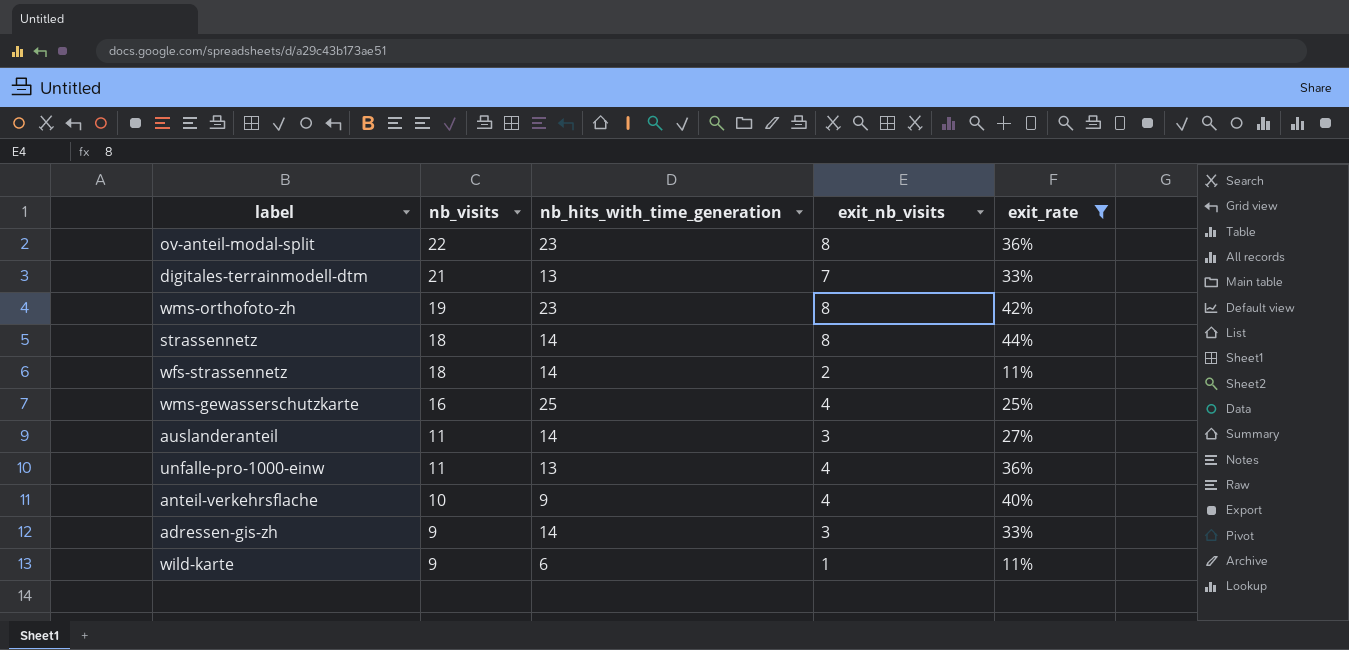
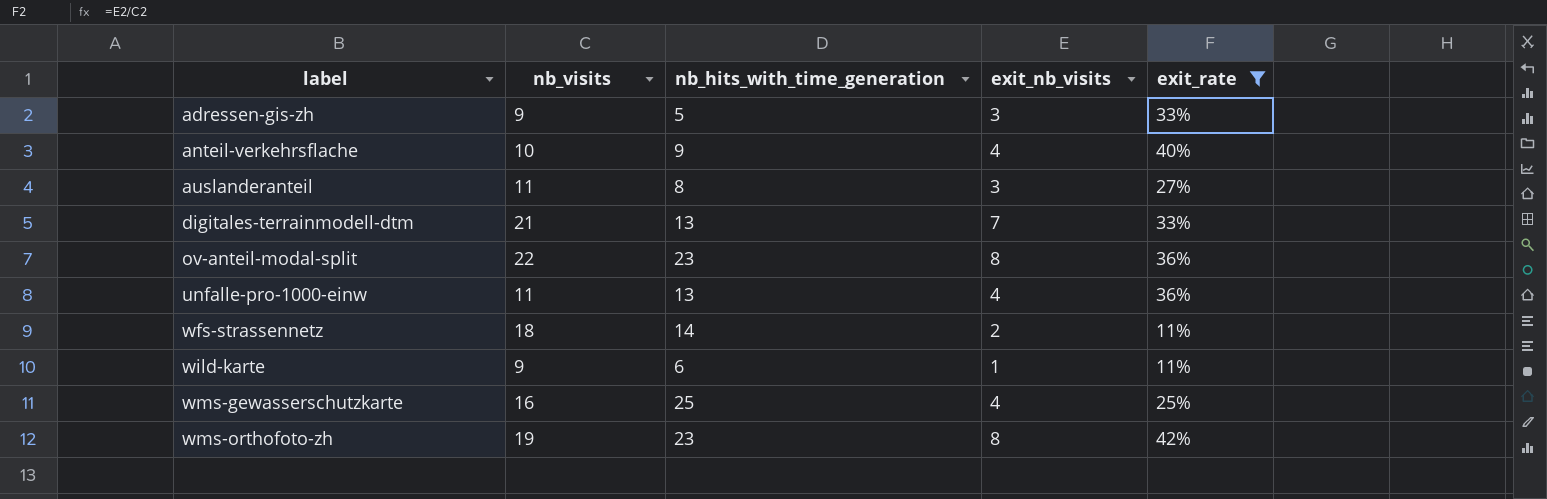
row order: nb_visits descending -> label ascending
row strassennetz: 18 | 14 | 8 | 44% -> none
adressen-gis-zh | nb_hits_with_time_generation: 14 -> 5
auslanderanteil | nb_hits_with_time_generation: 14 -> 8

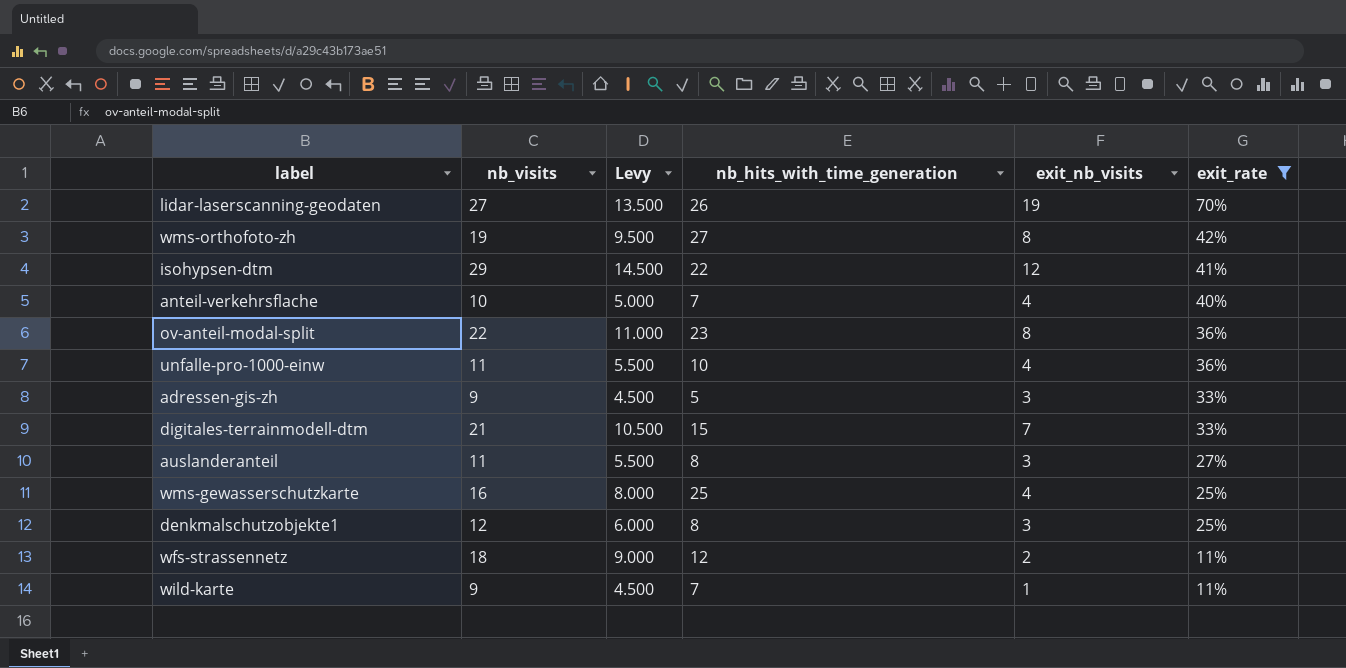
row order: label ascending -> exit_rate descending
column Levy | formula: none -> [nb_visits] * 0.5
row lidar-laserscanning-geodaten: none -> 27 | 13.500 | 26 | 19 | 70%
wms-orthofoto-zh | nb_hits_with_time_generation: 23 -> 27
row isohypsen-dtm: none -> 29 | 14.500 | 22 | 12 | 41%
anteil-verkehrsflache | nb_hits_with_time_generation: 9 -> 7
unfalle-pro-1000-einw | nb_hits_with_time_generation: 13 -> 10
digitales-terrainmodell-dtm | nb_hits_with_time_generation: 13 -> 15
row denkmalschutzobjekte1: none -> 12 | 6.000 | 8 | 3 | 25%
wfs-strassennetz | nb_hits_with_time_generation: 14 -> 12
wild-karte | nb_hits_with_time_generation: 6 -> 7

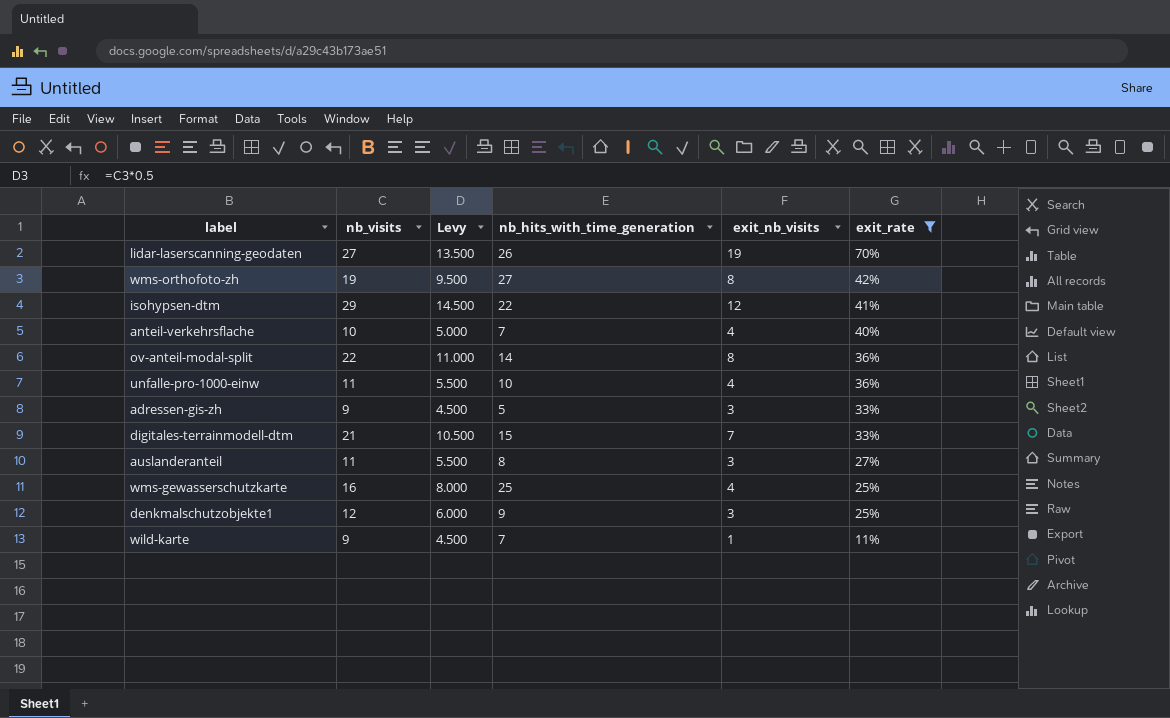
row wfs-strassennetz: 18 | 9.000 | 12 | 2 | 11% -> none
ov-anteil-modal-split | nb_hits_with_time_generation: 23 -> 14
denkmalschutzobjekte1 | nb_hits_with_time_generation: 8 -> 9

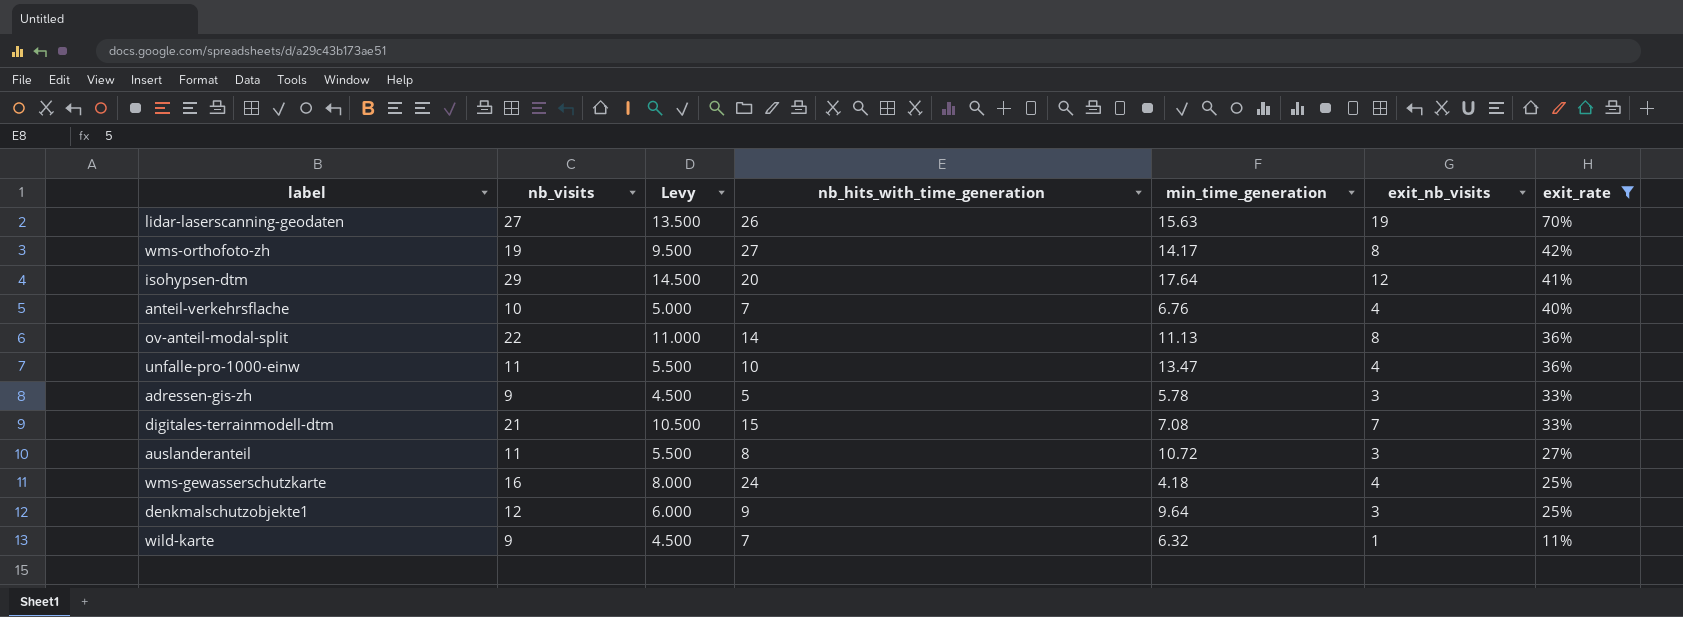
column min_time_generation | position: none -> 5
isohypsen-dtm | nb_hits_with_time_generation: 22 -> 20
wms-gewasserschutzkarte | nb_hits_with_time_generation: 25 -> 24

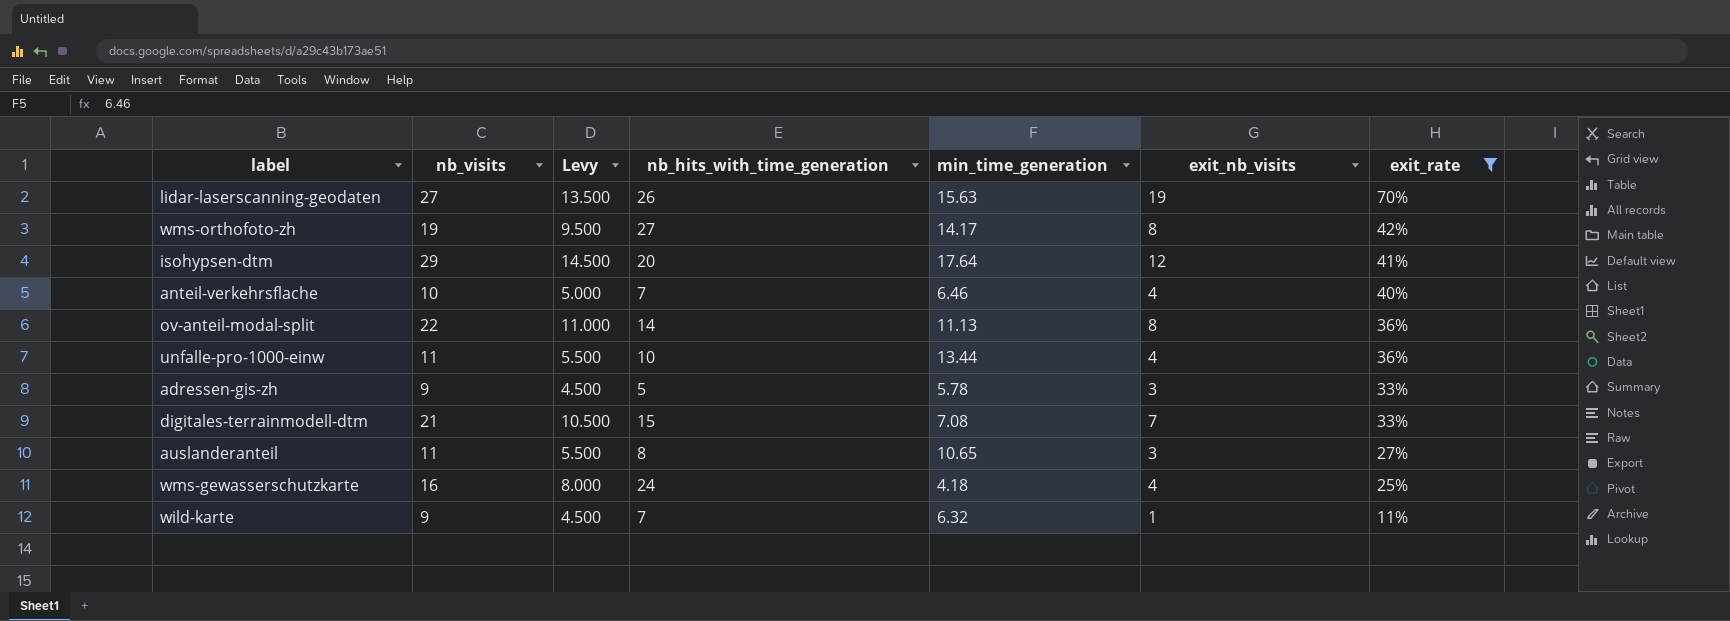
row denkmalschutzobjekte1: 12 | 6.000 | 9 | 9.64 | 3 | 25% -> none
anteil-verkehrsflache | min_time_generation: 6.76 -> 6.46
unfalle-pro-1000-einw | min_time_generation: 13.47 -> 13.44
auslanderanteil | min_time_generation: 10.72 -> 10.65

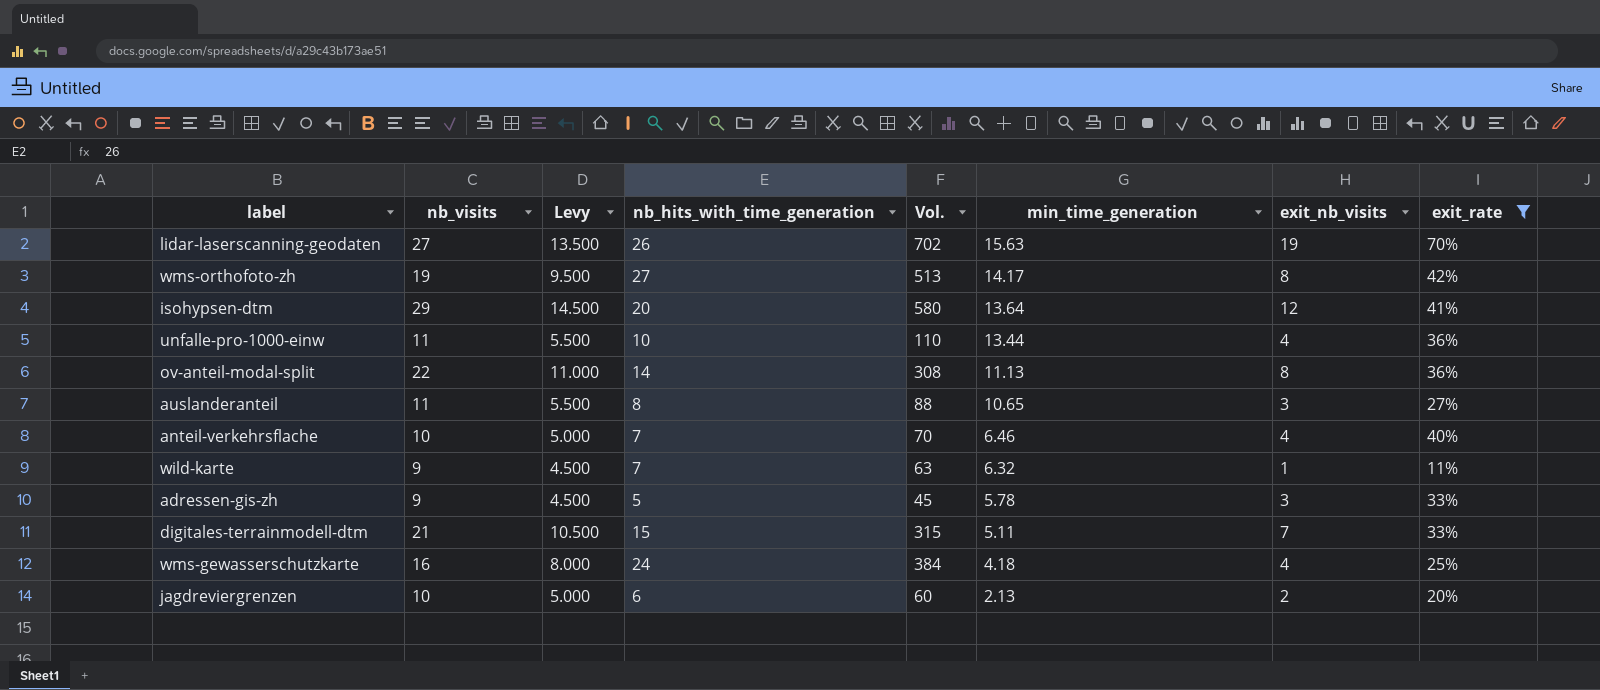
row order: exit_rate descending -> min_time_generation descending
column Vol. | formula: none -> [nb_visits] * [nb_hits_with_time_generation]
isohypsen-dtm | min_time_generation: 17.64 -> 13.64
digitales-terrainmodell-dtm | min_time_generation: 7.08 -> 5.11
row jagdreviergrenzen: none -> 10 | 5.000 | 6 | 60 | 2.13 | 2 | 20%

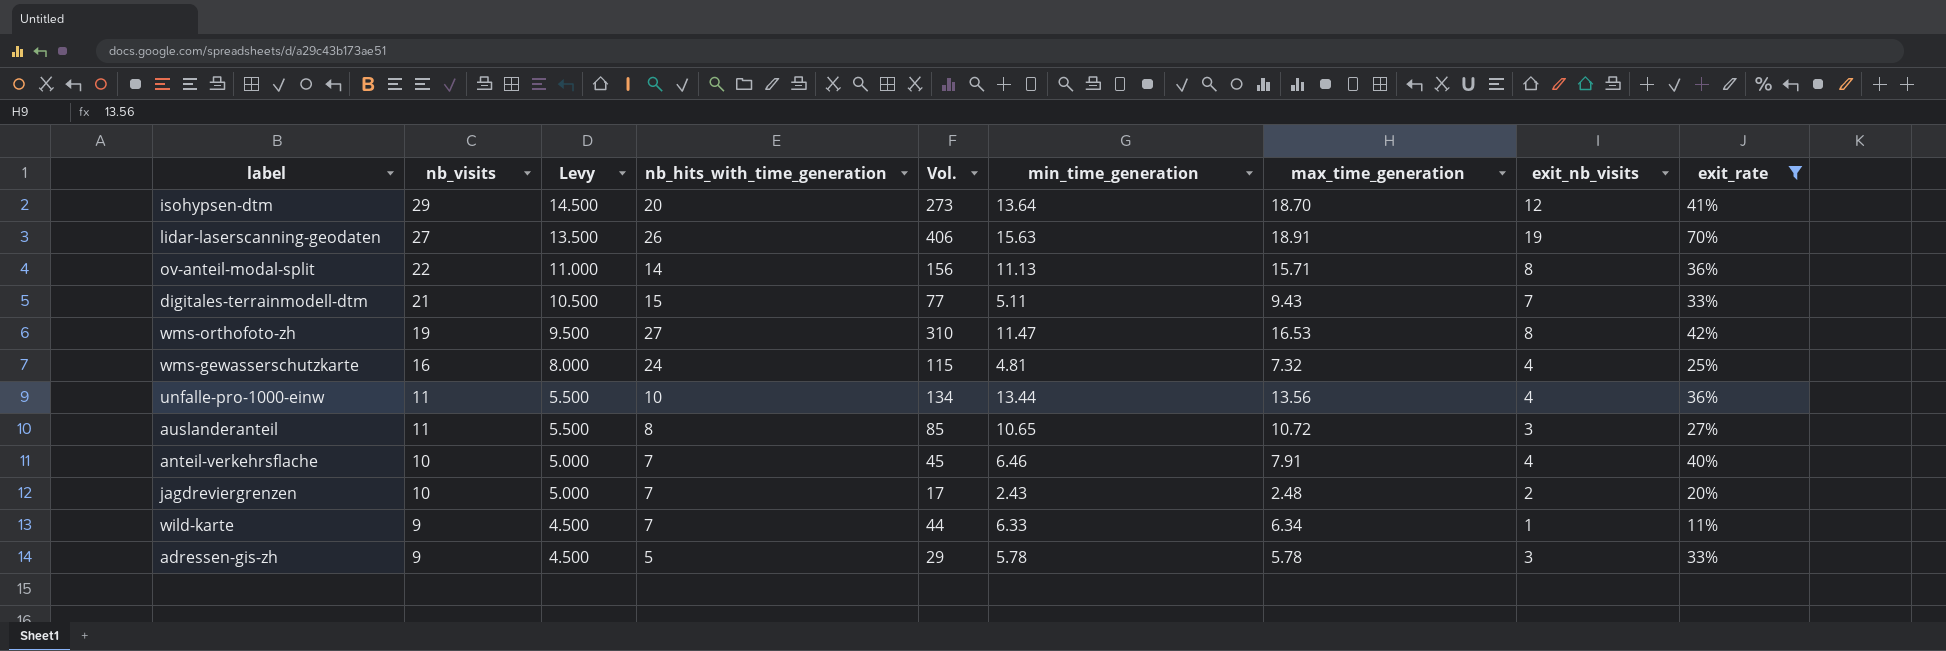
row order: min_time_generation descending -> nb_visits descending
column Vol. | formula: [nb_visits] * [nb_hits_with_time_generation] -> [nb_hits_with_time_generation] * [min_time_generation]
column max_time_generation | position: none -> 7
wms-orthofoto-zh | min_time_generation: 14.17 -> 11.47
wms-gewasserschutzkarte | min_time_generation: 4.18 -> 4.81
jagdreviergrenzen | nb_hits_with_time_generation: 6 -> 7
jagdreviergrenzen | min_time_generation: 2.13 -> 2.43
wild-karte | min_time_generation: 6.32 -> 6.33

